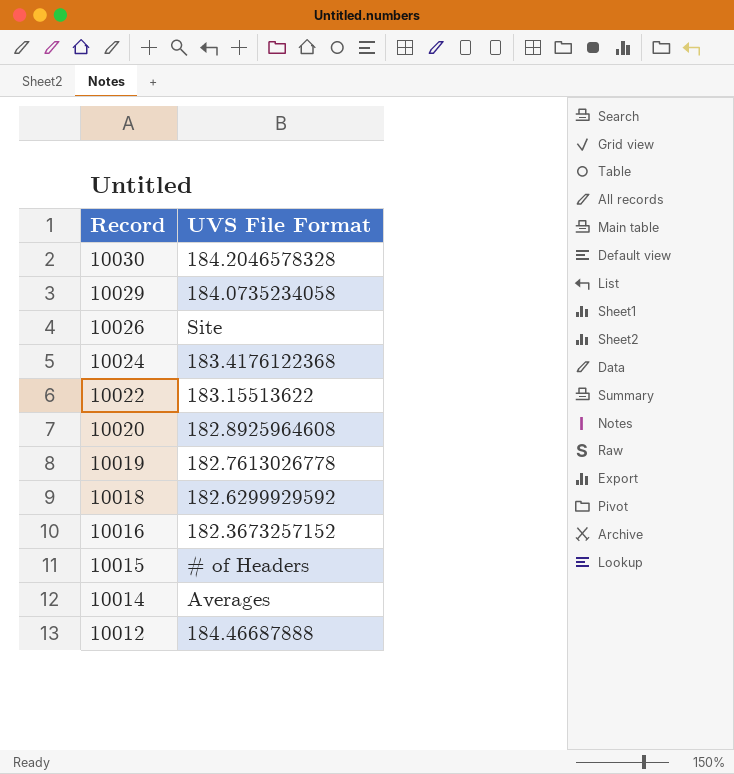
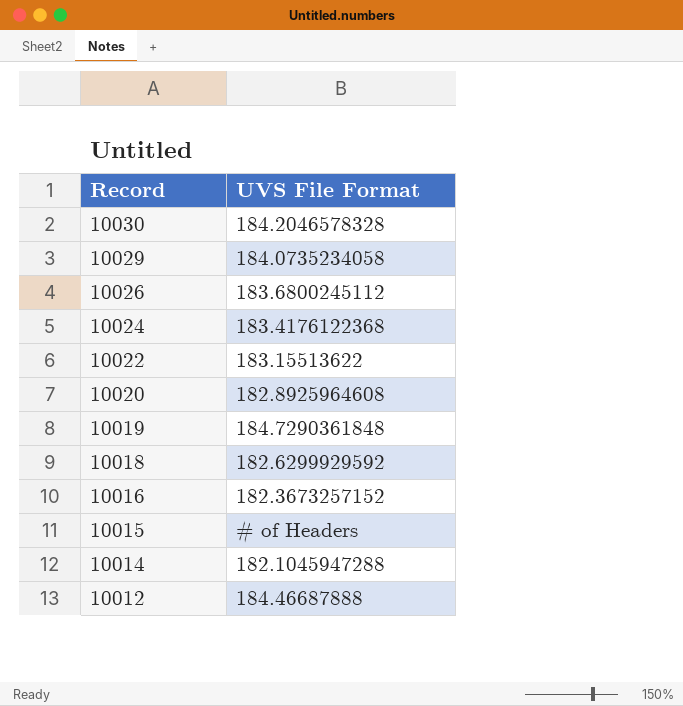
10026 | UVS File Format: Site -> 183.6800245112
10019 | UVS File Format: 182.7613026778 -> 184.7290361848
10014 | UVS File Format: Averages -> 182.1045947288

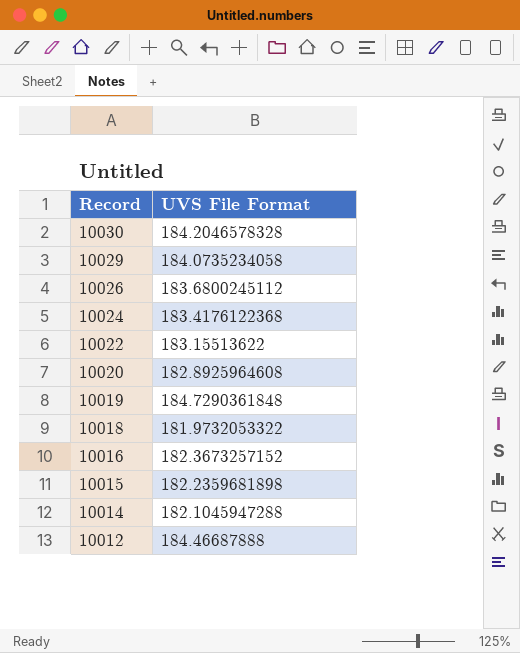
10018 | UVS File Format: 182.6299929592 -> 181.9732053322
10015 | UVS File Format: # of Headers -> 182.2359681898

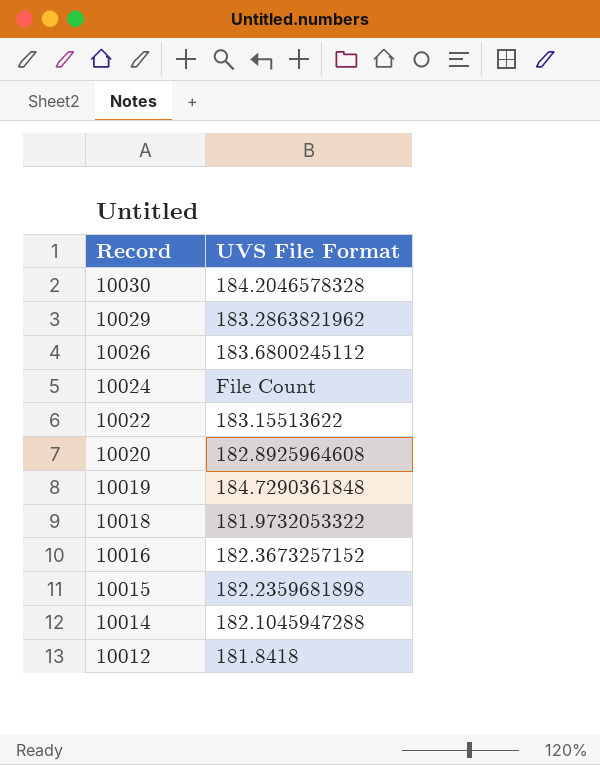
10029 | UVS File Format: 184.0735234058 -> 183.2863821962
10024 | UVS File Format: 183.4176122368 -> File Count
10012 | UVS File Format: 184.46687888 -> 181.8418

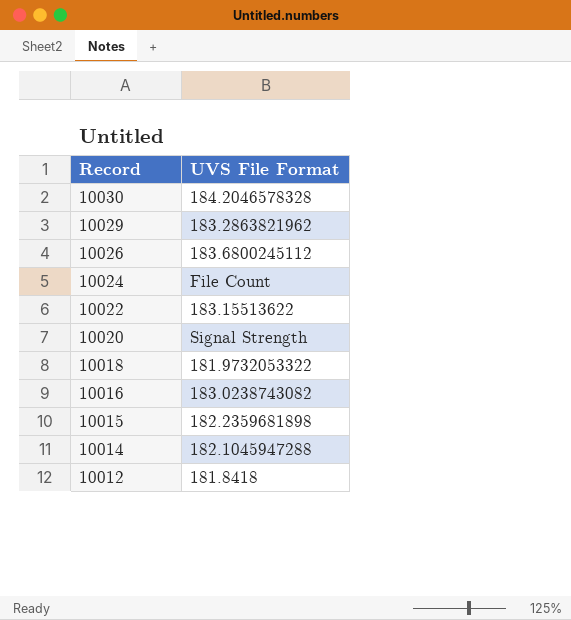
row 10019: 184.7290361848 -> none
10020 | UVS File Format: 182.8925964608 -> Signal Strength
10016 | UVS File Format: 182.3673257152 -> 183.0238743082

